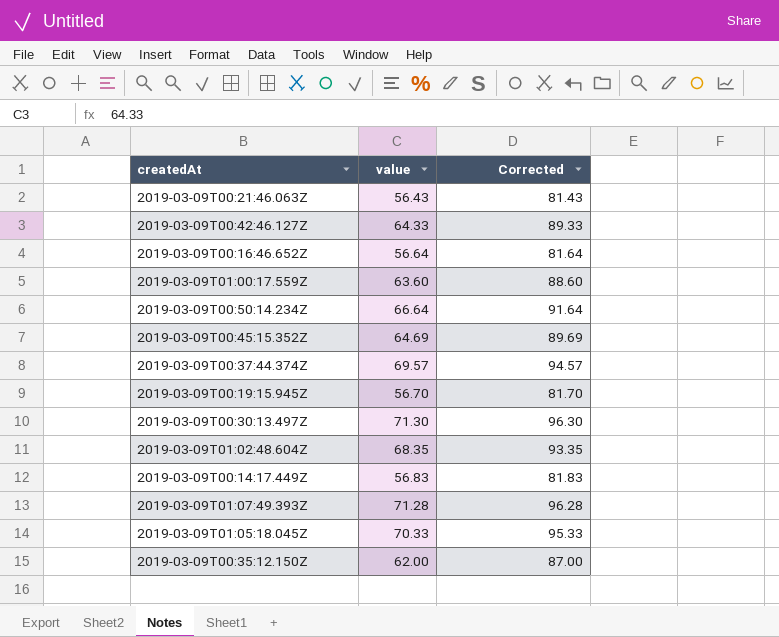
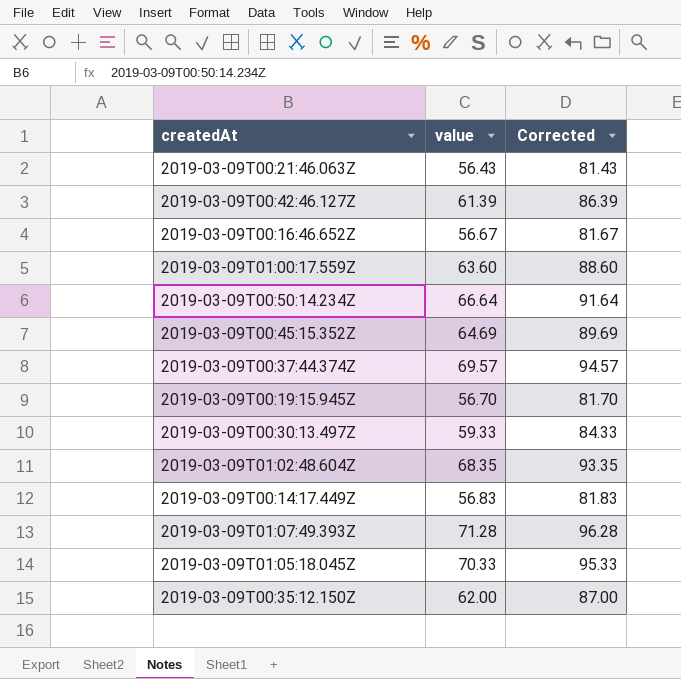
2019-03-09T00:42:46.127Z | value: 64.33 -> 61.39
2019-03-09T00:42:46.127Z | Corrected: 89.33 -> 86.39
2019-03-09T00:16:46.652Z | value: 56.64 -> 56.67
2019-03-09T00:16:46.652Z | Corrected: 81.64 -> 81.67
2019-03-09T00:30:13.497Z | value: 71.30 -> 59.33
2019-03-09T00:30:13.497Z | Corrected: 96.30 -> 84.33

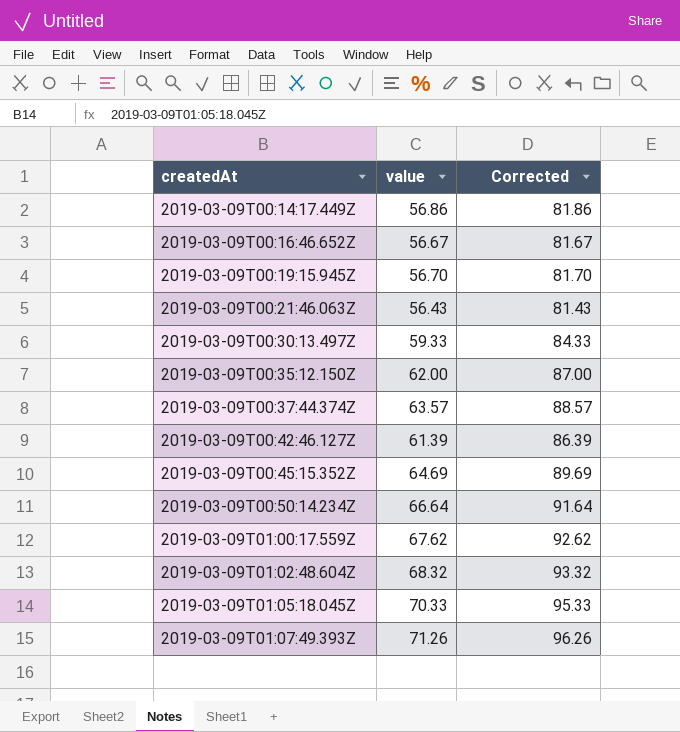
row order: none -> createdAt ascending
2019-03-09T00:14:17.449Z | value: 56.83 -> 56.86
2019-03-09T00:14:17.449Z | Corrected: 81.83 -> 81.86
2019-03-09T00:37:44.374Z | value: 69.57 -> 63.57
2019-03-09T00:37:44.374Z | Corrected: 94.57 -> 88.57
2019-03-09T01:00:17.559Z | value: 63.60 -> 67.62
2019-03-09T01:00:17.559Z | Corrected: 88.60 -> 92.62
2019-03-09T01:02:48.604Z | value: 68.35 -> 68.32
2019-03-09T01:02:48.604Z | Corrected: 93.35 -> 93.32
2019-03-09T01:07:49.393Z | value: 71.28 -> 71.26
2019-03-09T01:07:49.393Z | Corrected: 96.28 -> 96.26

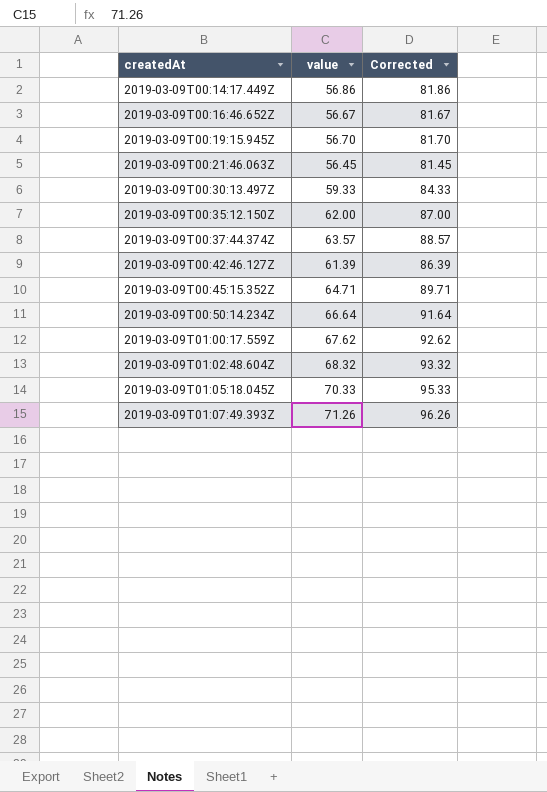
2019-03-09T00:21:46.063Z | value: 56.43 -> 56.45
2019-03-09T00:21:46.063Z | Corrected: 81.43 -> 81.45
2019-03-09T00:45:15.352Z | value: 64.69 -> 64.71
2019-03-09T00:45:15.352Z | Corrected: 89.69 -> 89.71

